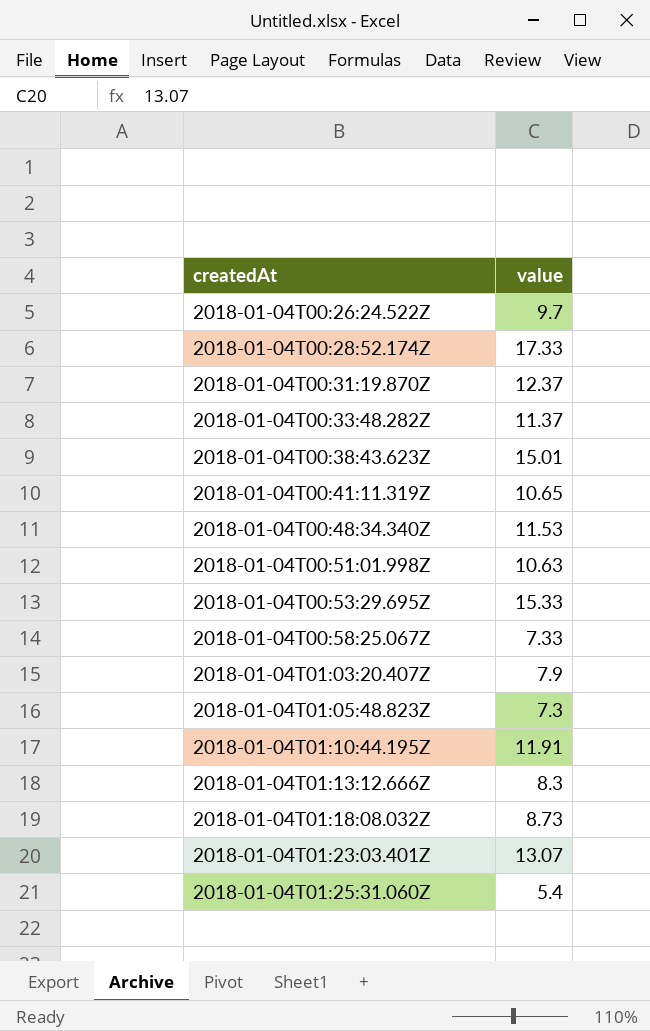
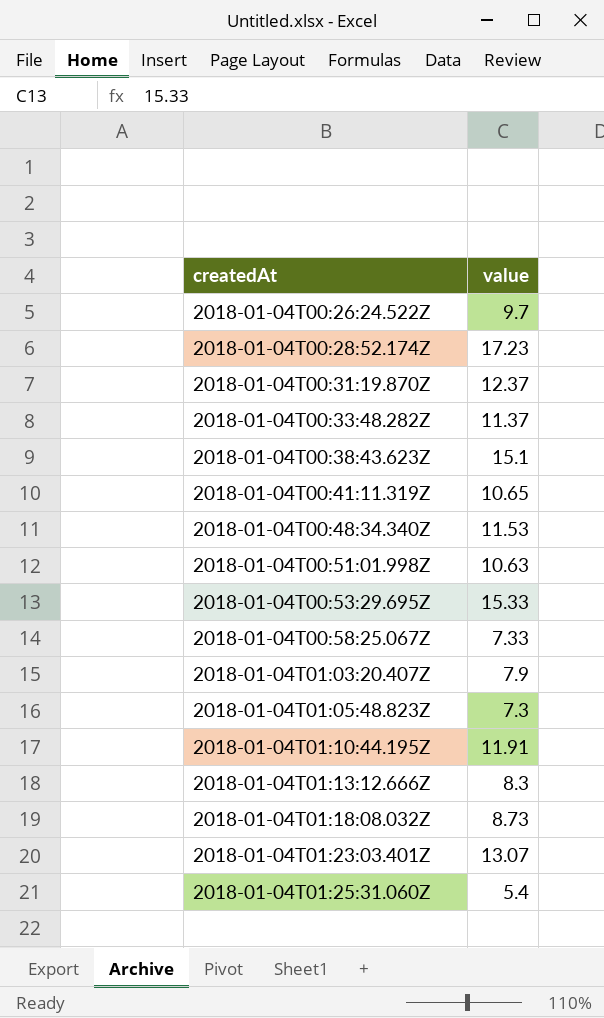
2018-01-04T00:28:52.174Z | value: 17.33 -> 17.23
2018-01-04T00:38:43.623Z | value: 15.01 -> 15.1

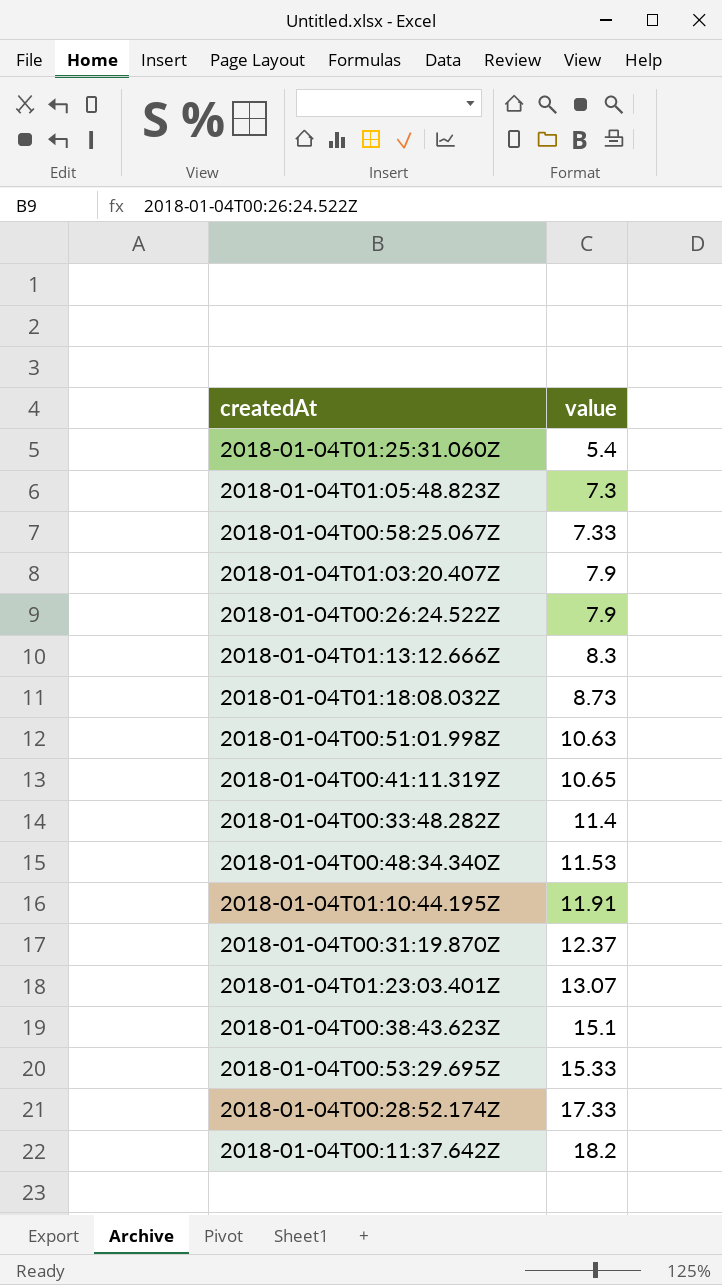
row order: createdAt ascending -> value ascending
2018-01-04T00:26:24.522Z | value: 9.7 -> 7.9
2018-01-04T00:33:48.282Z | value: 11.37 -> 11.4
2018-01-04T00:28:52.174Z | value: 17.23 -> 17.33
row 2018-01-04T00:11:37.642Z: none -> 18.2

